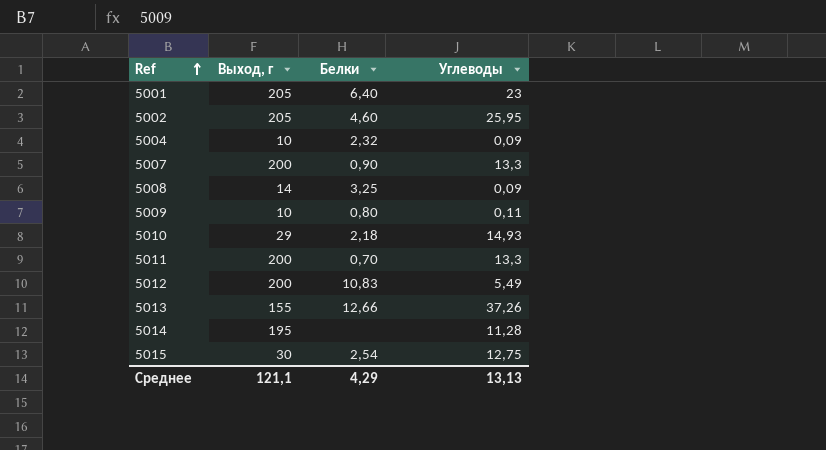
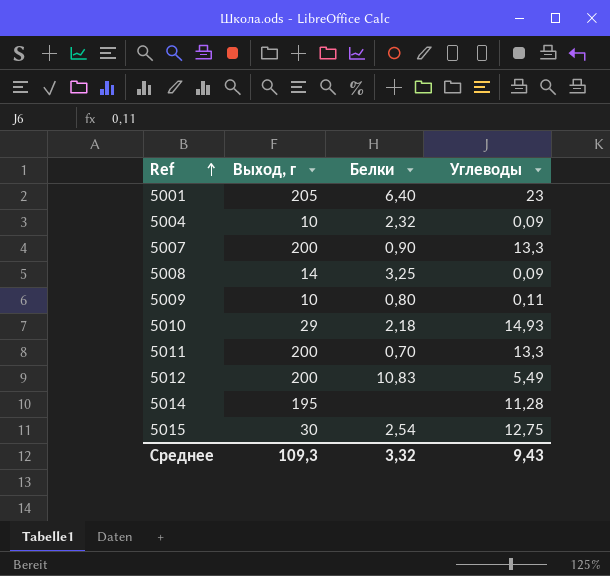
row 5002: 205 | 4,60 | 25,95 -> none
row 5013: 155 | 12,66 | 37,26 -> none
Среднее | Выход, г: 121,1 -> 109,3
Среднее | Белки: 4,29 -> 3,32
Среднее | Углеводы: 13,13 -> 9,43

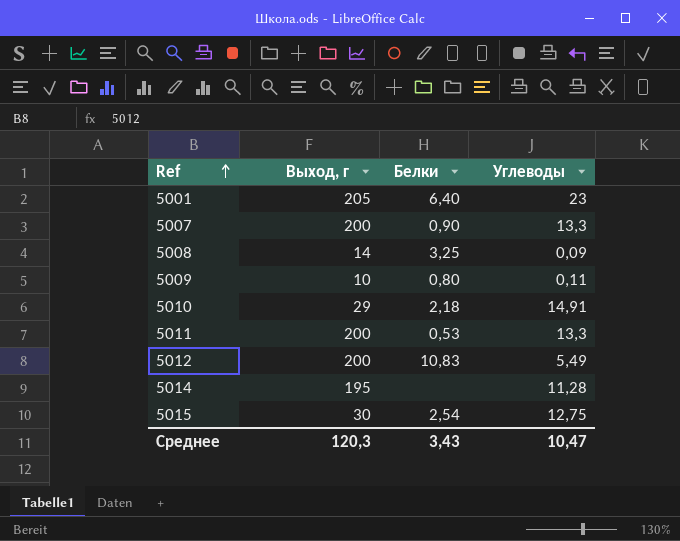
row 5004: 10 | 2,32 | 0,09 -> none
5010 | Углеводы: 14,93 -> 14,91
5011 | Белки: 0,70 -> 0,53
Среднее | Выход, г: 109,3 -> 120,3
Среднее | Белки: 3,32 -> 3,43
Среднее | Углеводы: 9,43 -> 10,47

